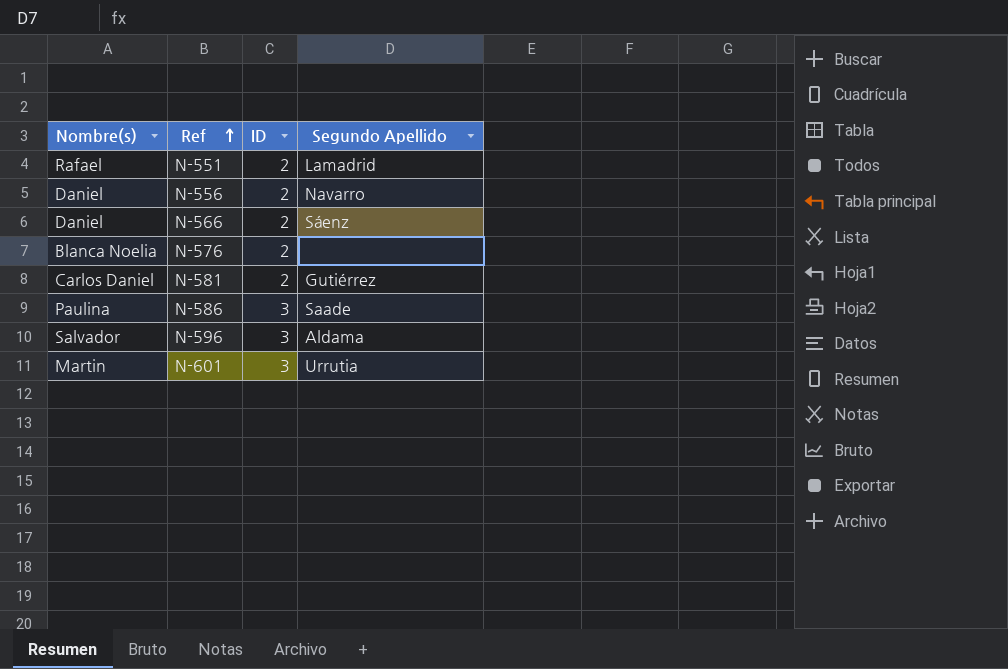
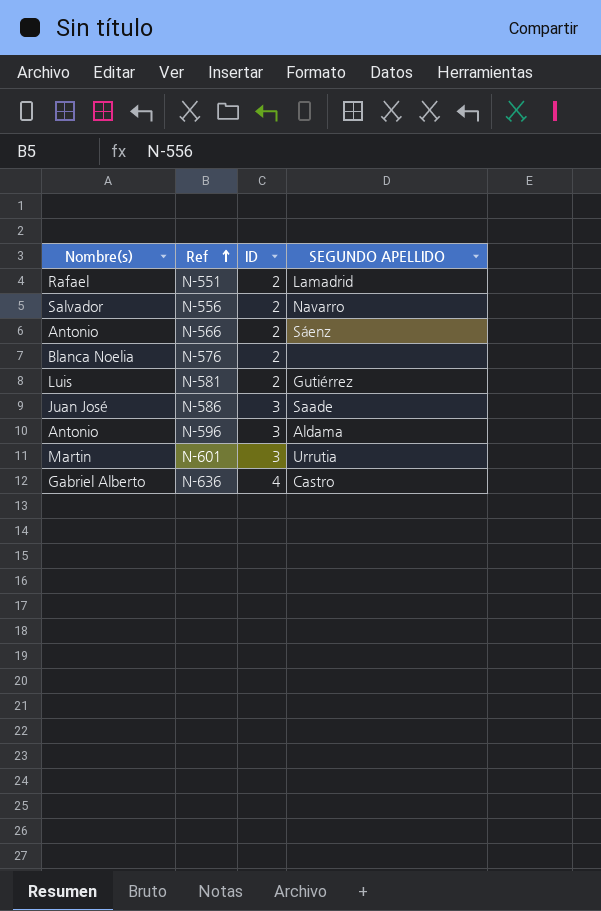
column name: Segundo Apellido -> SEGUNDO APELLIDO
N-556 | Nombre(s): Daniel -> Salvador
N-566 | Nombre(s): Daniel -> Antonio
N-581 | Nombre(s): Carlos Daniel -> Luis
N-586 | Nombre(s): Paulina -> Juan José
N-596 | Nombre(s): Salvador -> Antonio
row N-636: none -> Gabriel Alberto | 4 | Castro

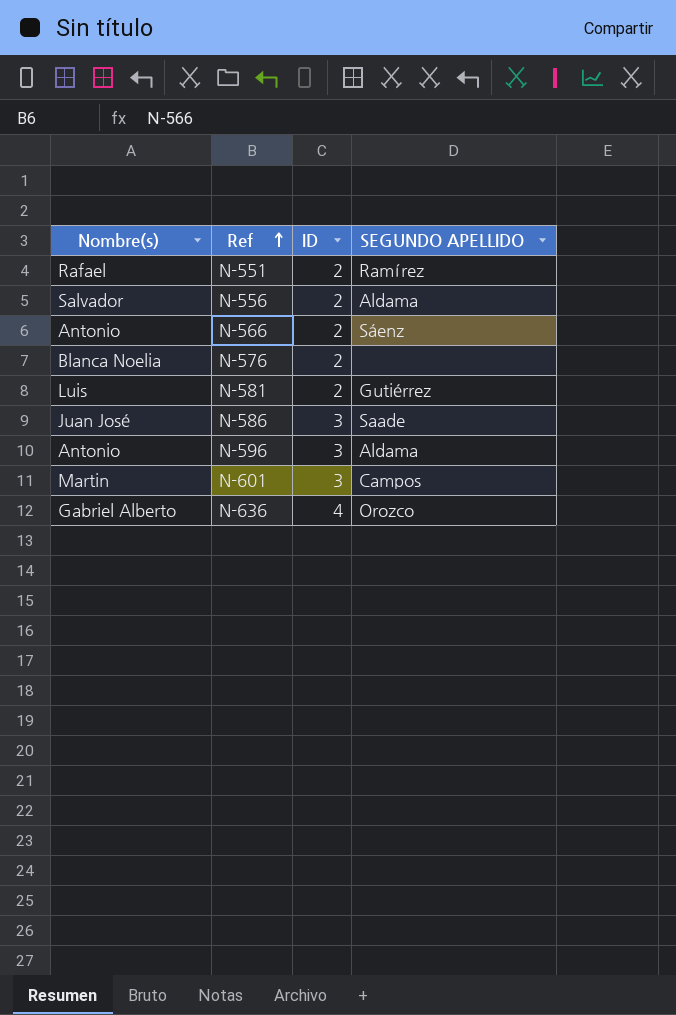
N-551 | SEGUNDO APELLIDO: Lamadrid -> Ramírez
N-556 | SEGUNDO APELLIDO: Navarro -> Aldama
N-601 | SEGUNDO APELLIDO: Urrutia -> Campos
N-636 | SEGUNDO APELLIDO: Castro -> Orozco

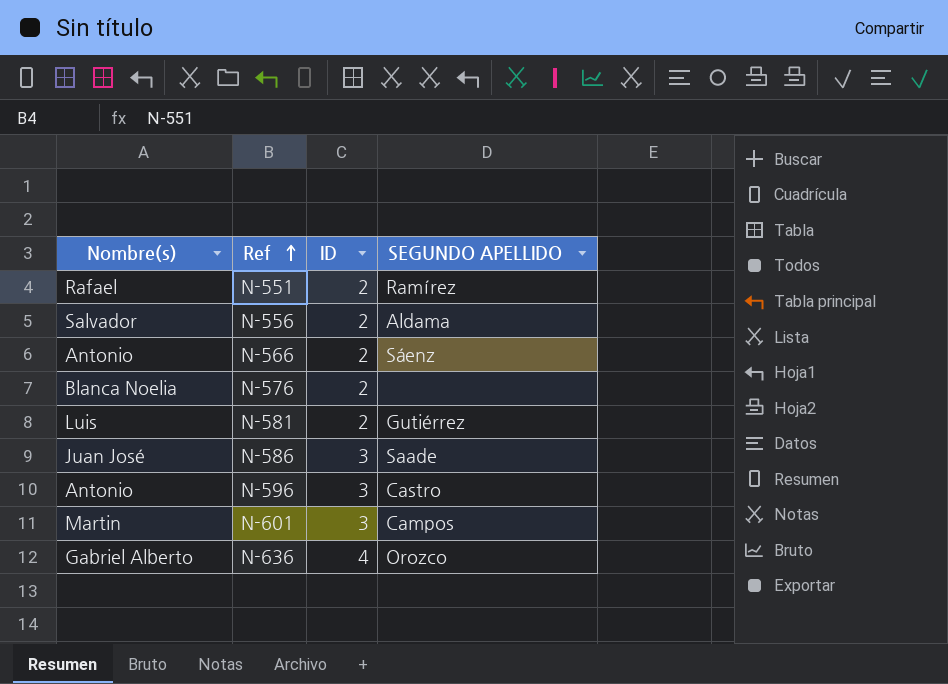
N-596 | SEGUNDO APELLIDO: Aldama -> Castro

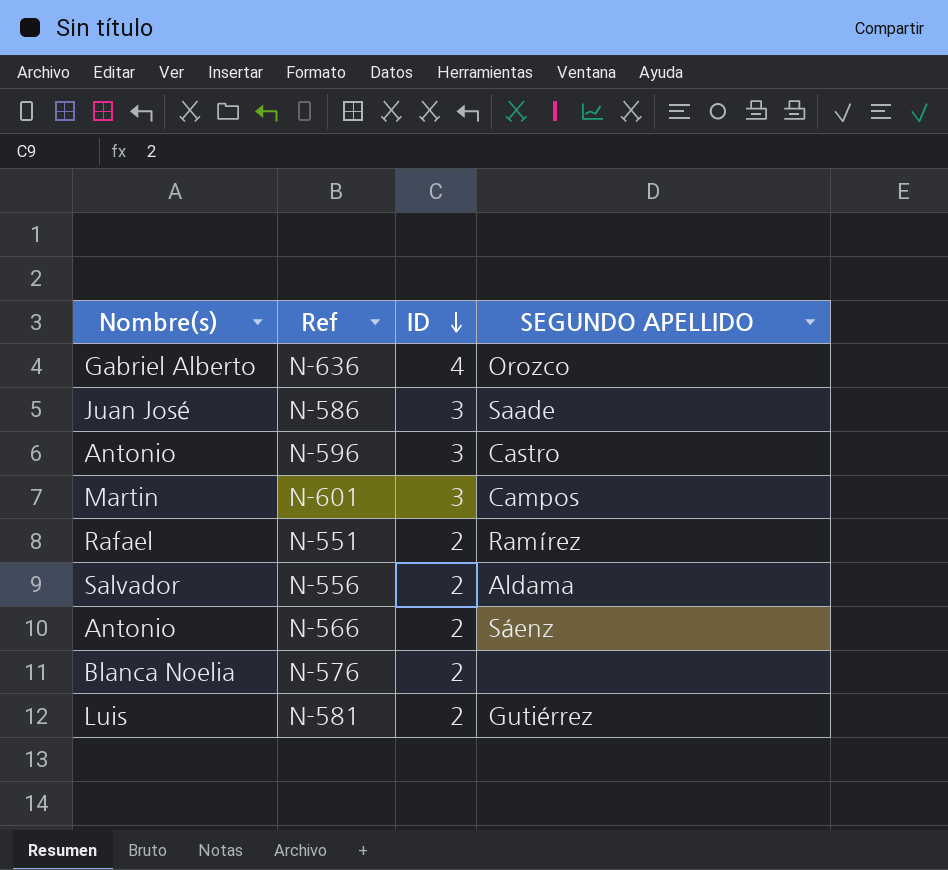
row order: Ref ascending -> ID descending

